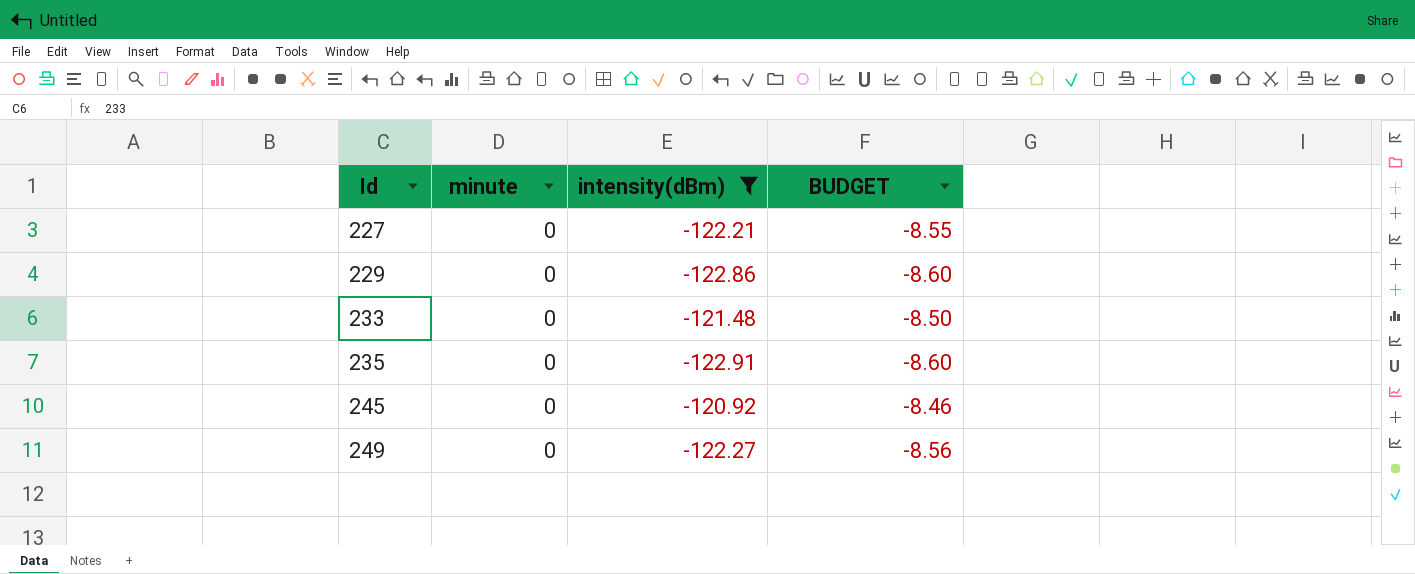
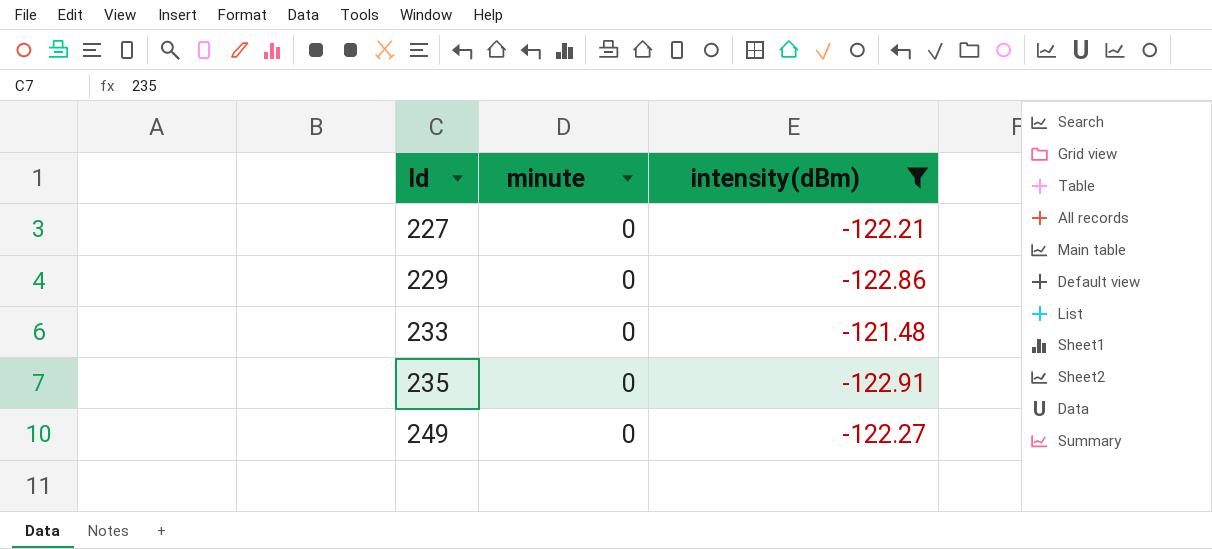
column BUDGET | formula: [intensity(dBm)] * 0.07 -> none
row 245: 0 | -120.92 | -8.46 -> none

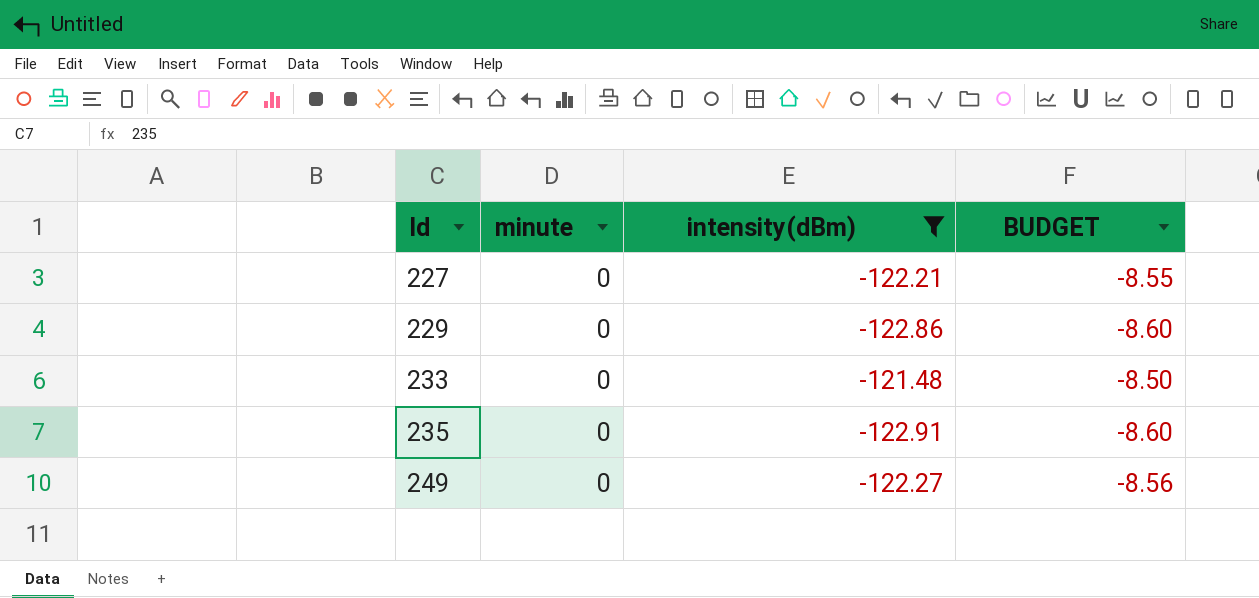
column BUDGET | formula: none -> [intensity(dBm)] * 0.07

